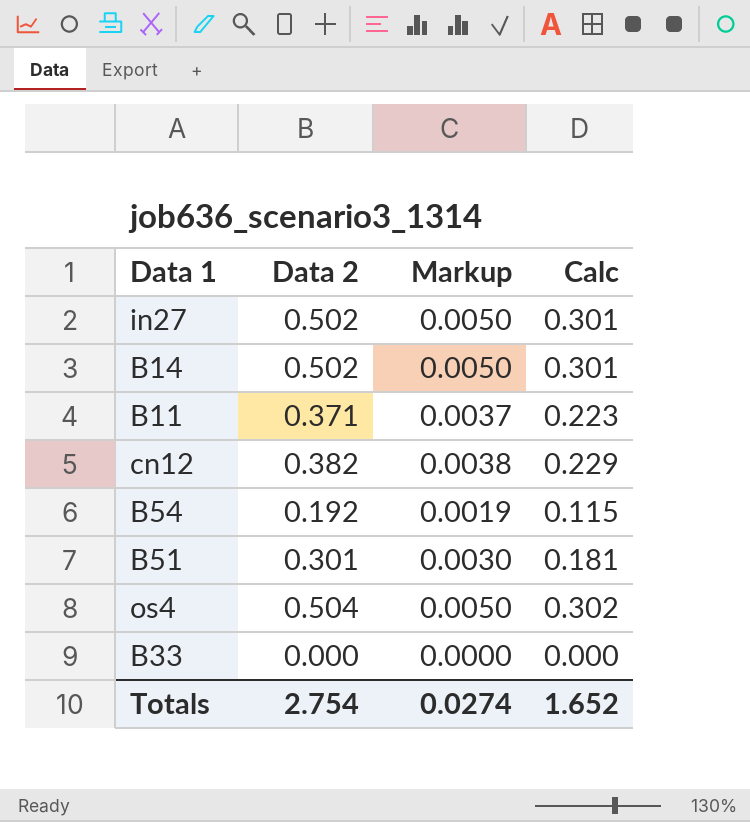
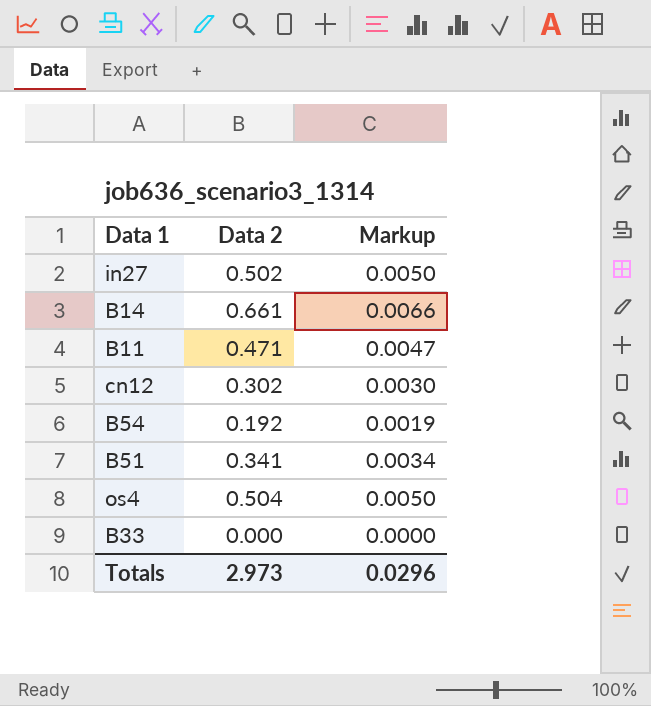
column Calc | formula: [Data 2] * 0.6 -> none
B14 | Data 2: 0.502 -> 0.661
B14 | Markup: 0.0050 -> 0.0066
B11 | Data 2: 0.371 -> 0.471
B11 | Markup: 0.0037 -> 0.0047
cn12 | Data 2: 0.382 -> 0.302
cn12 | Markup: 0.0038 -> 0.0030
B51 | Data 2: 0.301 -> 0.341
B51 | Markup: 0.0030 -> 0.0034
Totals | Data 2: 2.754 -> 2.973
Totals | Markup: 0.0274 -> 0.0296

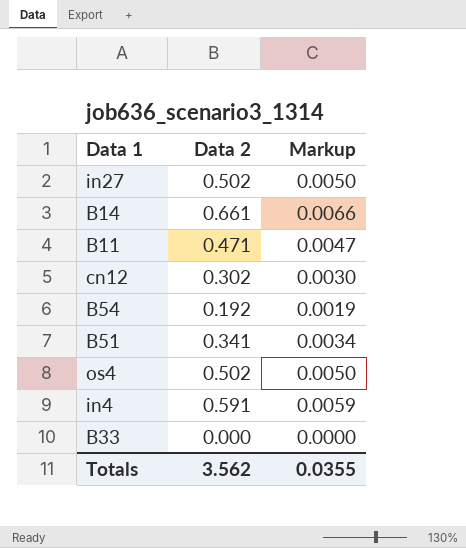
os4 | Data 2: 0.504 -> 0.502
row in4: none -> 0.591 | 0.0059
Totals | Data 2: 2.973 -> 3.562
Totals | Markup: 0.0296 -> 0.0355

